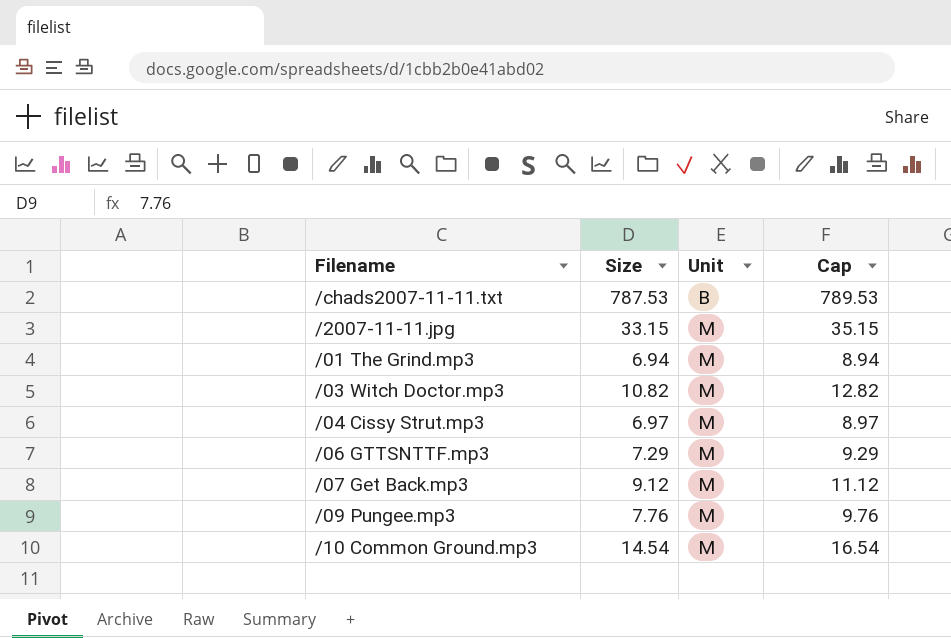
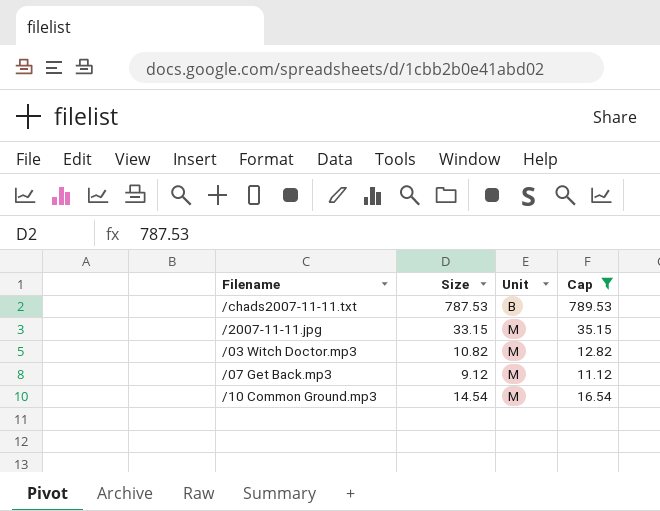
filter: none -> Cap >= 11.12

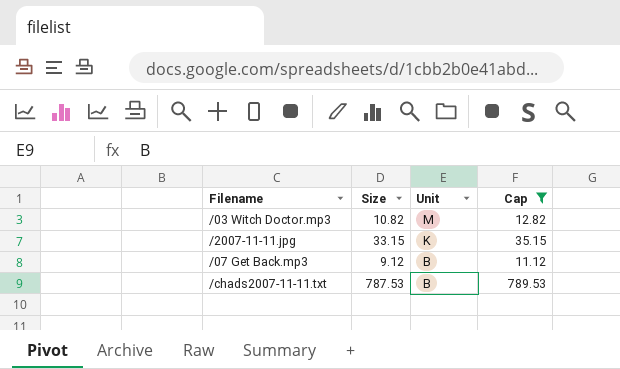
row order: Unit ascending -> Unit descending
row /10 Common Ground.mp3: 14.54 | M | 16.54 -> none
/2007-11-11.jpg | Unit: M -> K
/07 Get Back.mp3 | Unit: M -> B

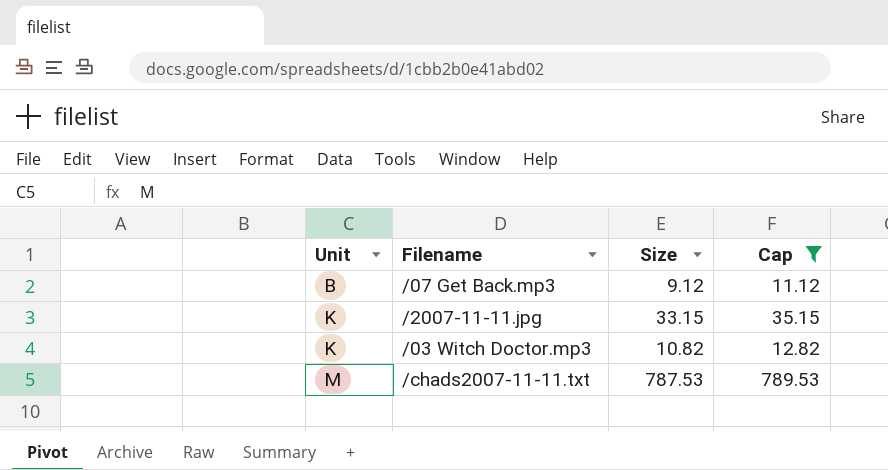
row order: Unit descending -> Unit ascending
column Unit | position: 3 -> 1
/03 Witch Doctor.mp3 | Unit: M -> K
/chads2007-11-11.txt | Unit: B -> M

